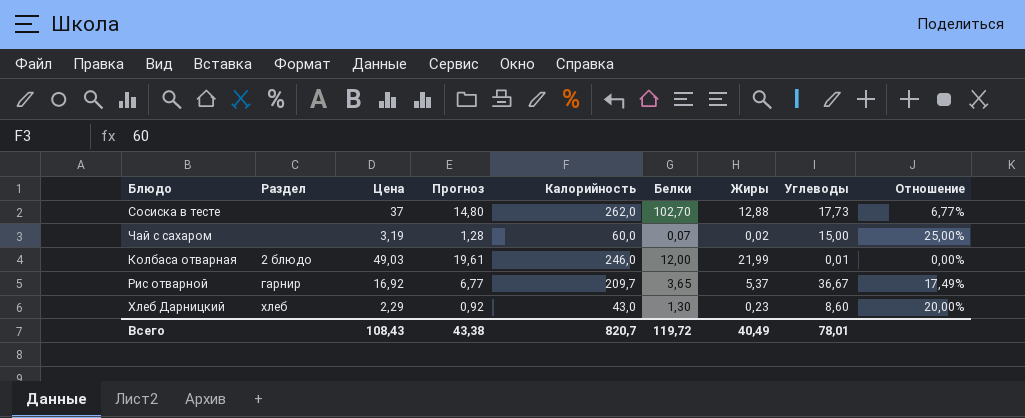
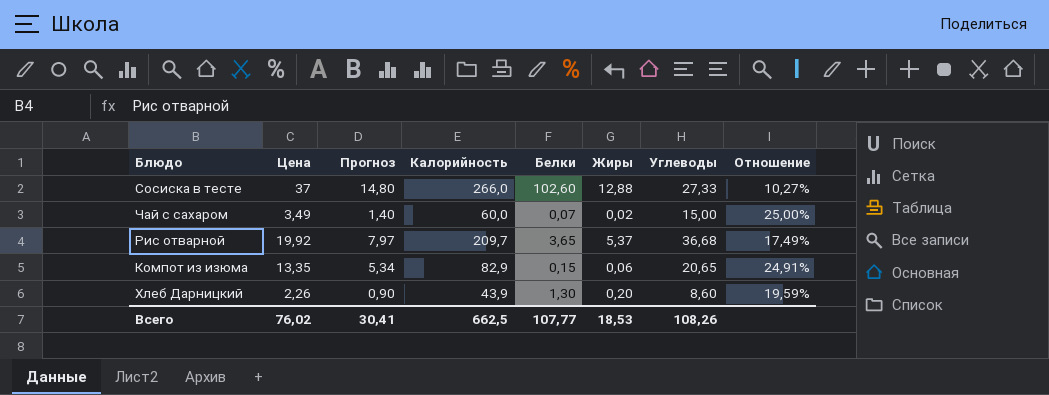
column Раздел | position: 2 -> none
row Колбаса отварная: 2 блюдо | 49,03 | 19,61 | 246,0 | 12,00 | 21,99 | 0,01 | 0,00% -> none
Сосиска в тесте | Калорийность: 262,0 -> 266,0
Сосиска в тесте | Белки: 102,70 -> 102,60
Сосиска в тесте | Углеводы: 17,73 -> 27,33
Сосиска в тесте | Отношение: 6,77% -> 10,27%
Чай с сахаром | Цена: 3,19 -> 3,49
Чай с сахаром | Прогноз: 1,28 -> 1,40
Рис отварной | Цена: 16,92 -> 19,92
Рис отварной | Прогноз: 6,77 -> 7,97
Рис отварной | Углеводы: 36,67 -> 36,68
row Компот из изюма: none -> 13,35 | 5,34 | 82,9 | 0,15 | 0,06 | 20,65 | 24,91%
Хлеб Дарницкий | Цена: 2,29 -> 2,26
Хлеб Дарницкий | Прогноз: 0,92 -> 0,90
Хлеб Дарницкий | Калорийность: 43,0 -> 43,9
Хлеб Дарницкий | Жиры: 0,23 -> 0,20
Хлеб Дарницкий | Отношение: 20,00% -> 19,59%
Всего | Цена: 108,43 -> 76,02
Всего | Прогноз: 43,38 -> 30,41
Всего | Калорийность: 820,7 -> 662,5
Всего | Белки: 119,72 -> 107,77
Всего | Жиры: 40,49 -> 18,53
Всего | Углеводы: 78,01 -> 108,26

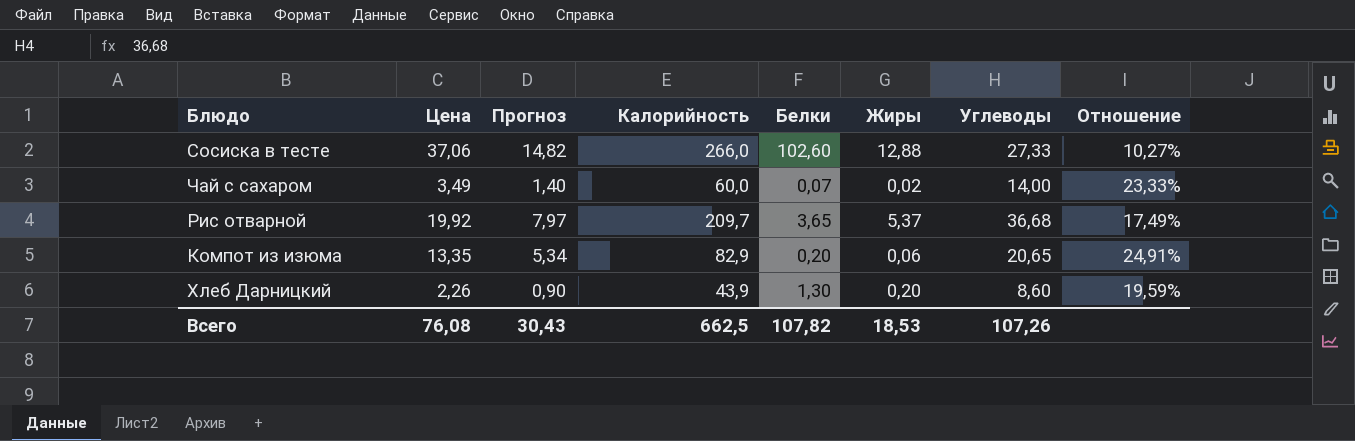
Сосиска в тесте | Цена: 37 -> 37,06
Сосиска в тесте | Прогноз: 14,80 -> 14,82
Чай с сахаром | Углеводы: 15,00 -> 14,00
Чай с сахаром | Отношение: 25,00% -> 23,33%
Компот из изюма | Белки: 0,15 -> 0,20
Всего | Цена: 76,02 -> 76,08
Всего | Прогноз: 30,41 -> 30,43
Всего | Белки: 107,77 -> 107,82
Всего | Углеводы: 108,26 -> 107,26

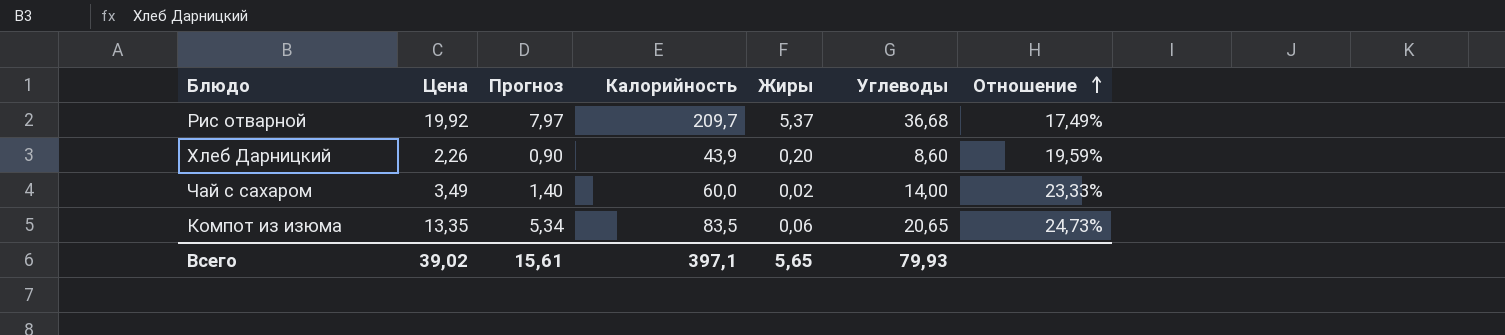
row order: none -> Отношение ascending
column Белки | position: 5 -> none
row Сосиска в тесте: 37,06 | 14,82 | 266,0 | 102,60 | 12,88 | 27,33 | 10,27% -> none
Компот из изюма | Калорийность: 82,9 -> 83,5
Компот из изюма | Отношение: 24,91% -> 24,73%
Всего | Цена: 76,08 -> 39,02
Всего | Прогноз: 30,43 -> 15,61
Всего | Калорийность: 662,5 -> 397,1
Всего | Жиры: 18,53 -> 5,65
Всего | Углеводы: 107,26 -> 79,93

